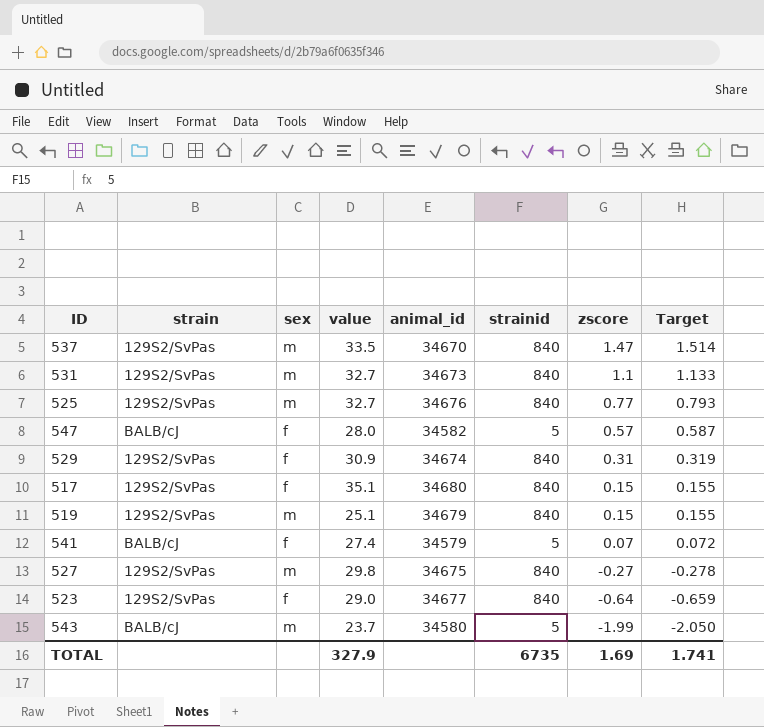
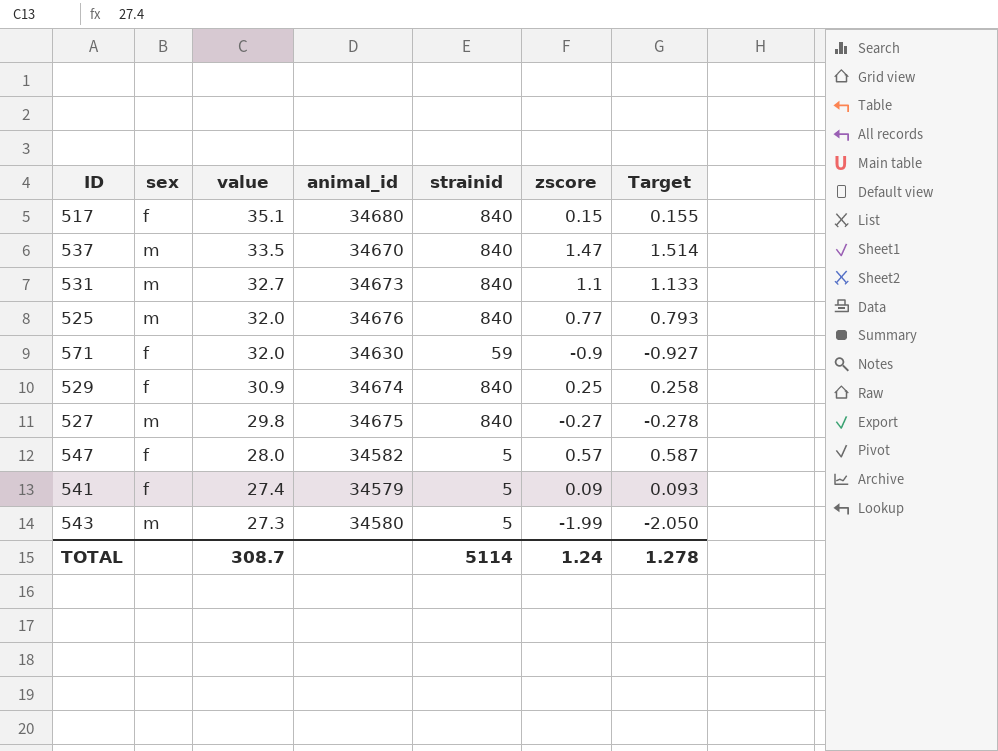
row order: zscore descending -> value descending
column strain | position: 2 -> none
row 519: 129S2/SvPas | m | 25.1 | 34679 | 840 | 0.15 | 0.155 -> none
row 523: 129S2/SvPas | f | 29.0 | 34677 | 840 | -0.64 | -0.659 -> none
525 | value: 32.7 -> 32.0
row 571: none -> f | 32.0 | 34630 | 59 | -0.9 | -0.927
529 | zscore: 0.31 -> 0.25
529 | Target: 0.319 -> 0.258
541 | zscore: 0.07 -> 0.09
541 | Target: 0.072 -> 0.093
543 | value: 23.7 -> 27.3
TOTAL | value: 327.9 -> 308.7
TOTAL | strainid: 6735 -> 5114
TOTAL | zscore: 1.69 -> 1.24
TOTAL | Target: 1.741 -> 1.278

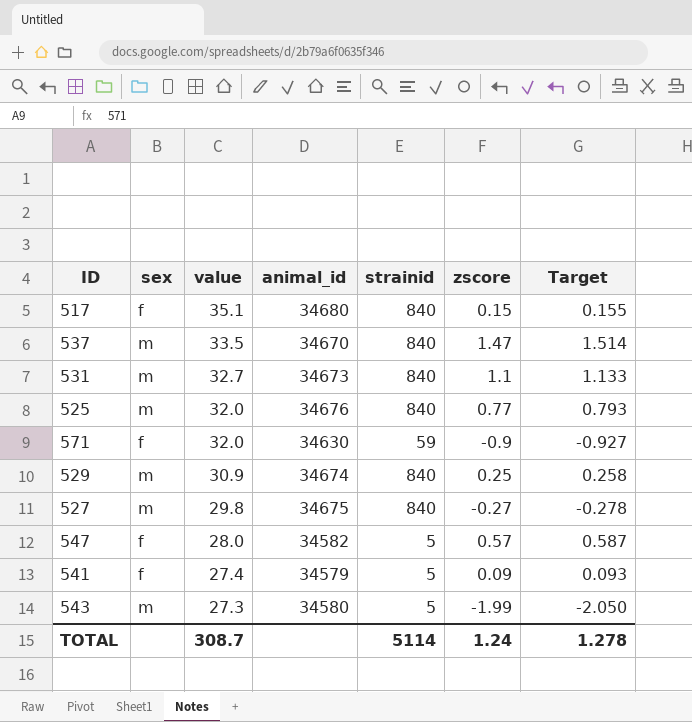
529 | sex: f -> m

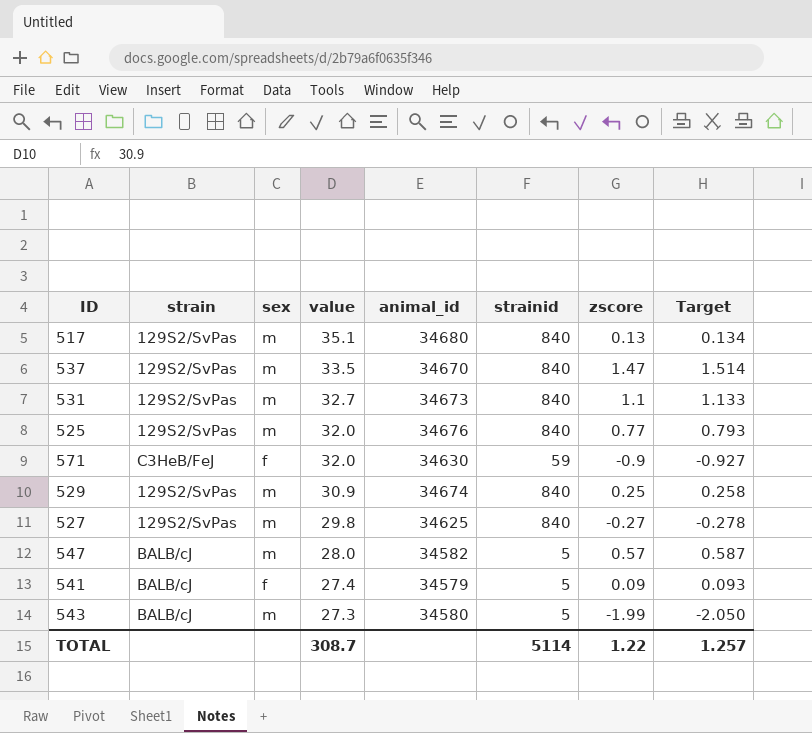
column strain | position: none -> 2
517 | sex: f -> m
517 | zscore: 0.15 -> 0.13
517 | Target: 0.155 -> 0.134
527 | animal_id: 34675 -> 34625
547 | sex: f -> m
TOTAL | zscore: 1.24 -> 1.22
TOTAL | Target: 1.278 -> 1.257

